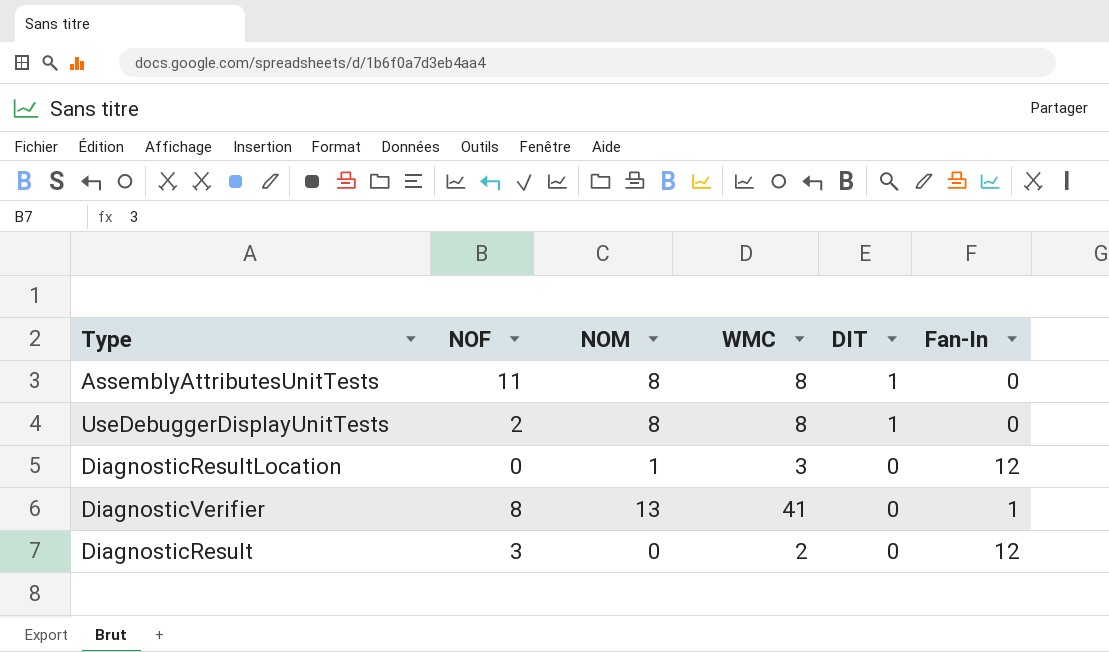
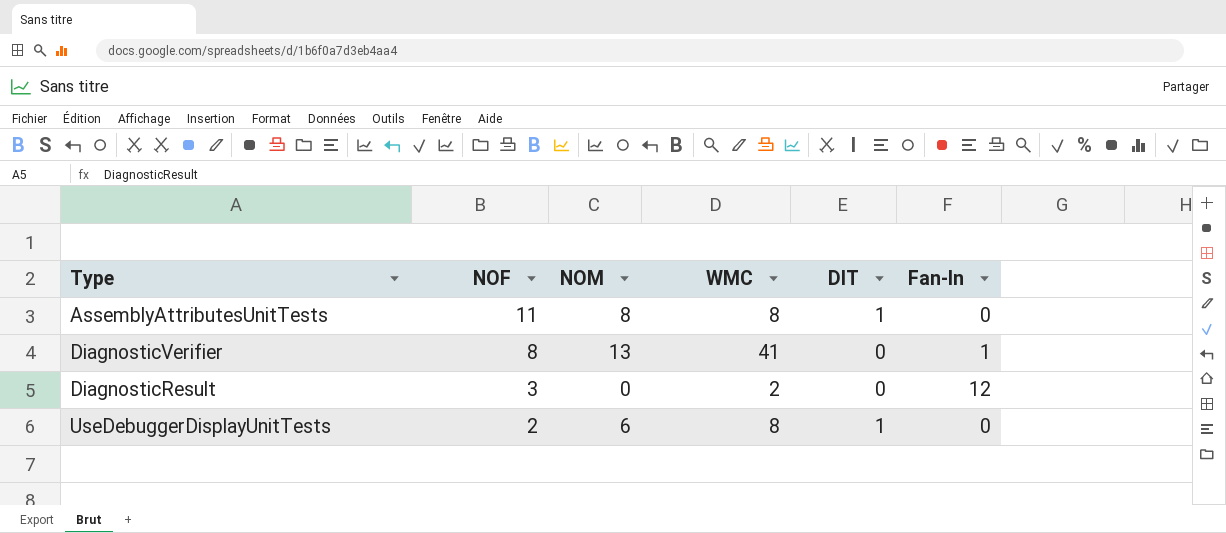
row order: DIT descending -> NOF descending
row DiagnosticResultLocation: 0 | 1 | 3 | 0 | 12 -> none
UseDebuggerDisplayUnitTests | NOM: 8 -> 6

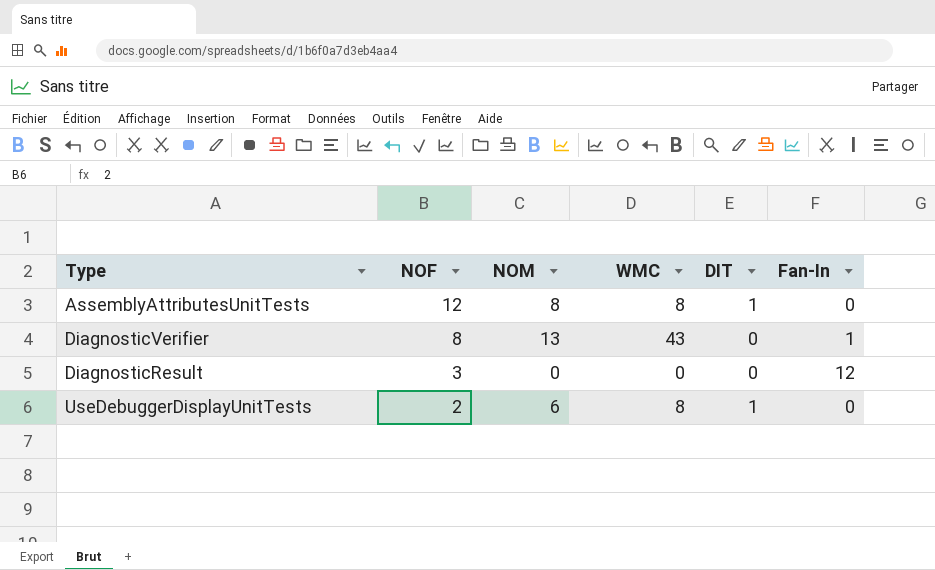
AssemblyAttributesUnitTests | NOF: 11 -> 12
DiagnosticVerifier | WMC: 41 -> 43
DiagnosticResult | WMC: 2 -> 0

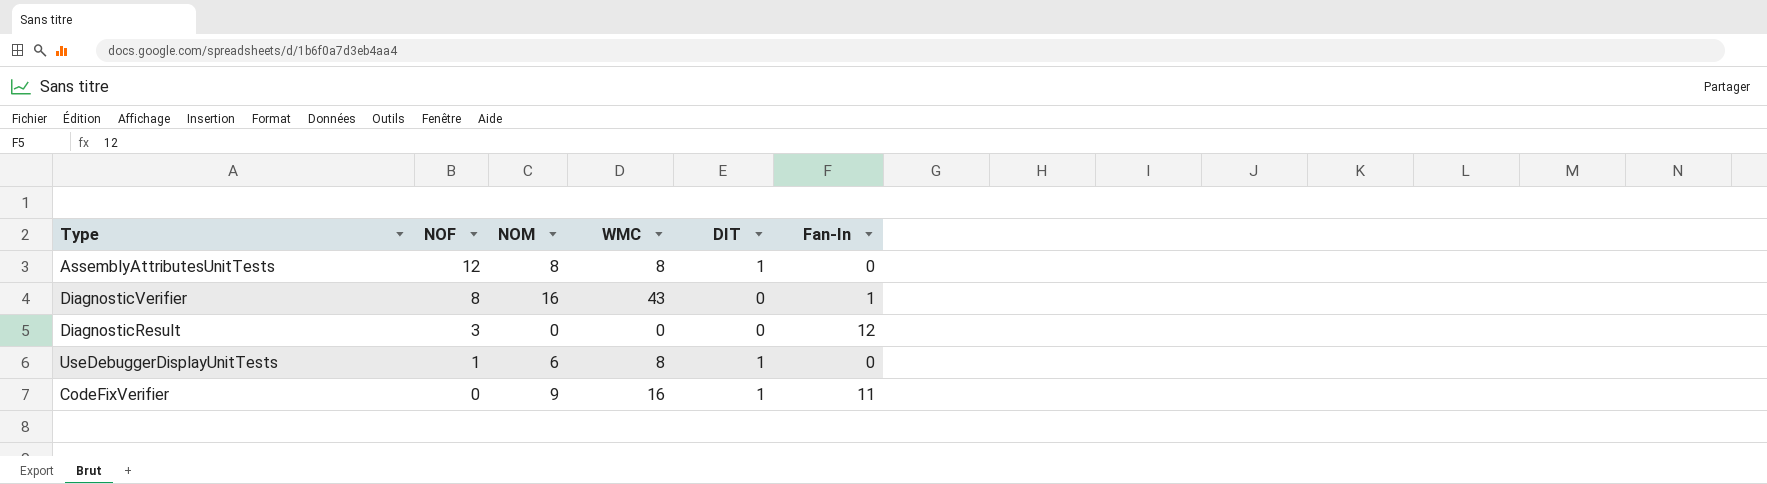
DiagnosticVerifier | NOM: 13 -> 16
UseDebuggerDisplayUnitTests | NOF: 2 -> 1
row CodeFixVerifier: none -> 0 | 9 | 16 | 1 | 11

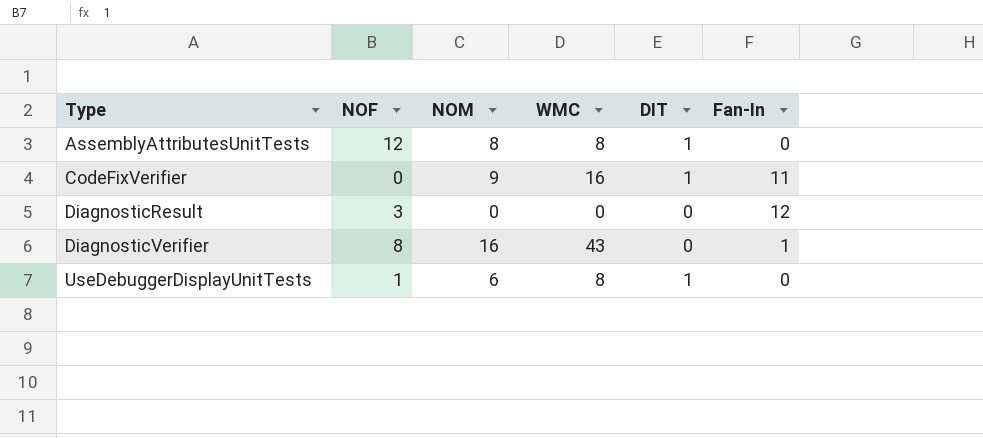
row order: NOF descending -> Type ascending

